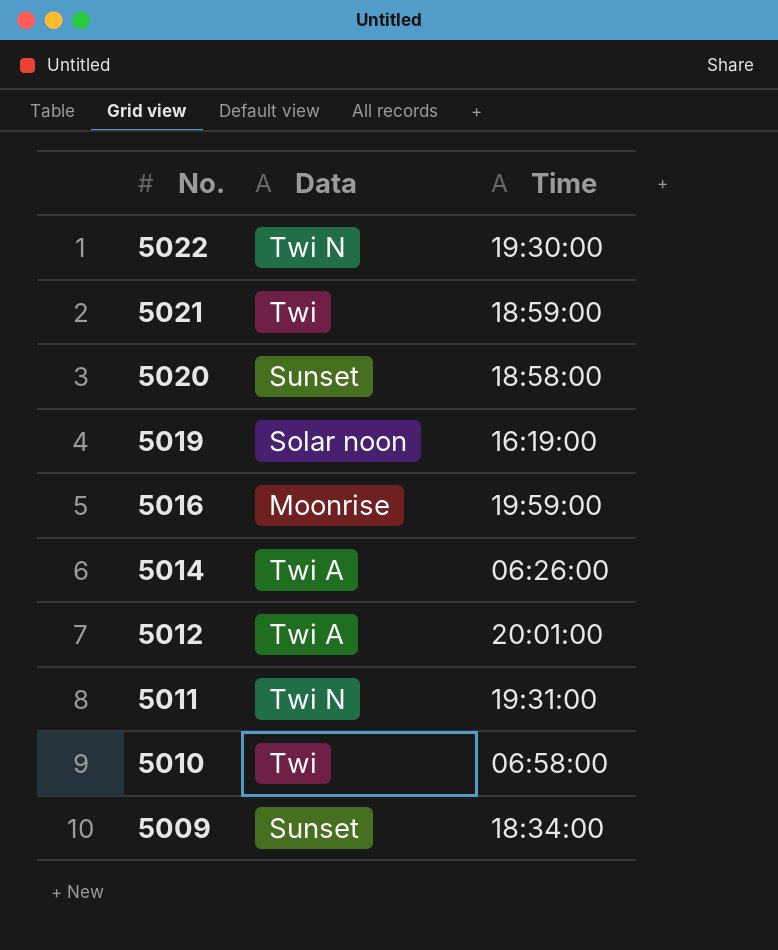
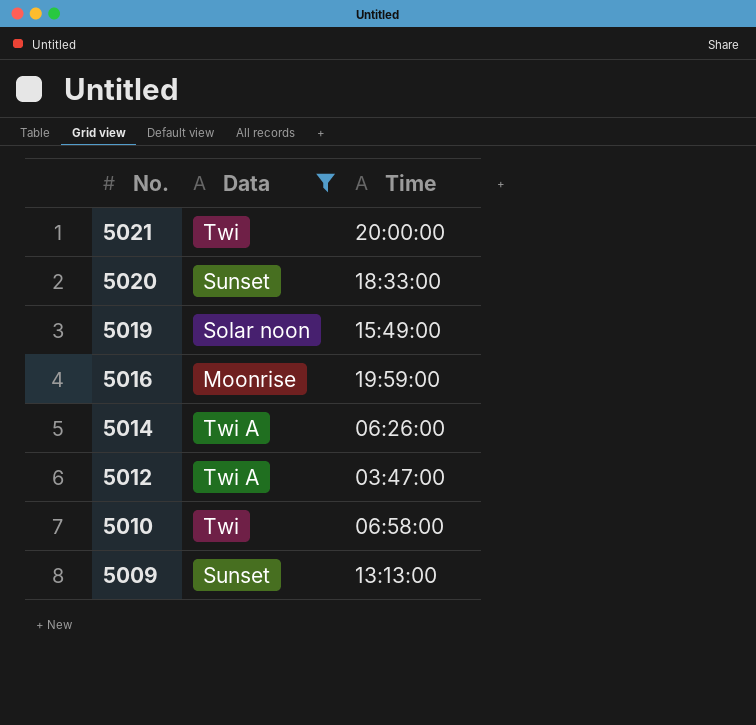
filter: none -> Data != Twi N
5021 | Time: 18:59:00 -> 20:00:00
5020 | Time: 18:58:00 -> 18:33:00
5019 | Time: 16:19:00 -> 15:49:00
5012 | Time: 20:01:00 -> 03:47:00
5009 | Time: 18:34:00 -> 13:13:00

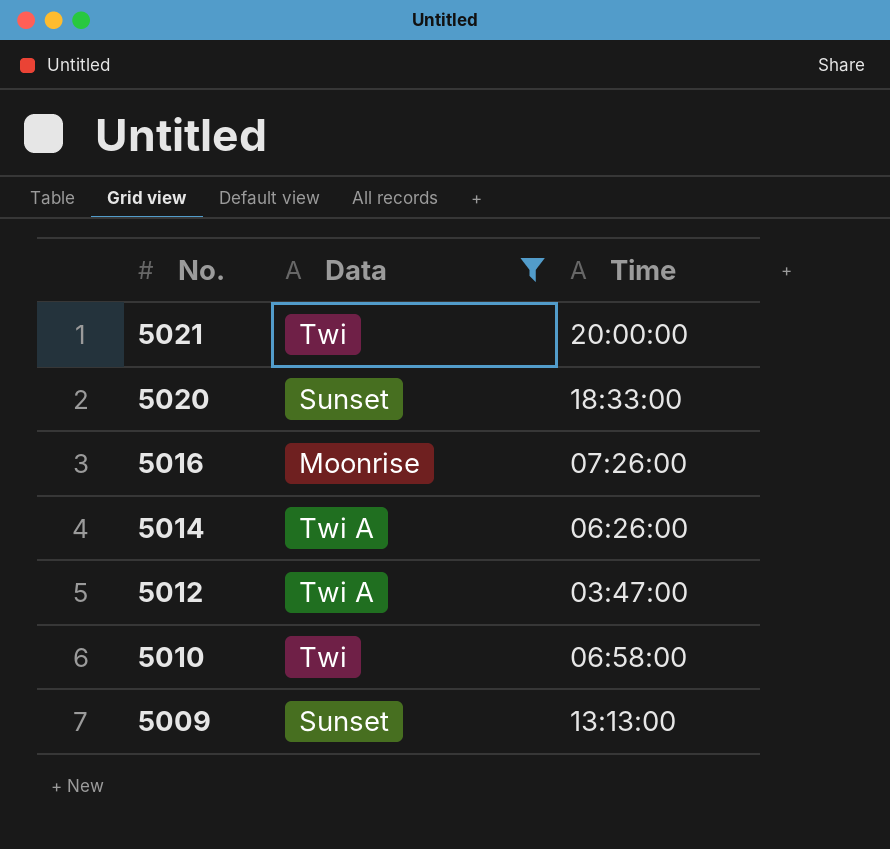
row 5019: Solar noon | 15:49:00 -> none
5016 | Time: 19:59:00 -> 07:26:00

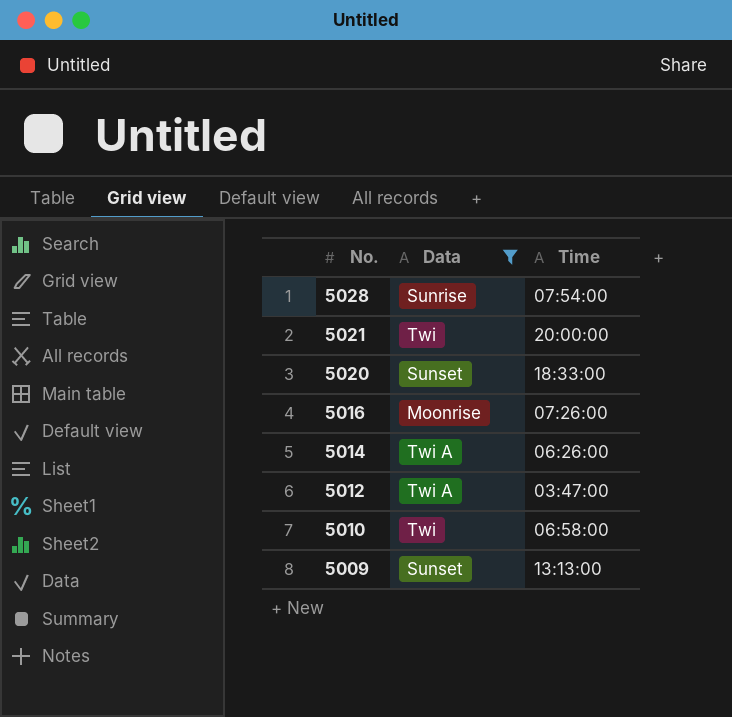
row 5028: none -> Sunrise | 07:54:00

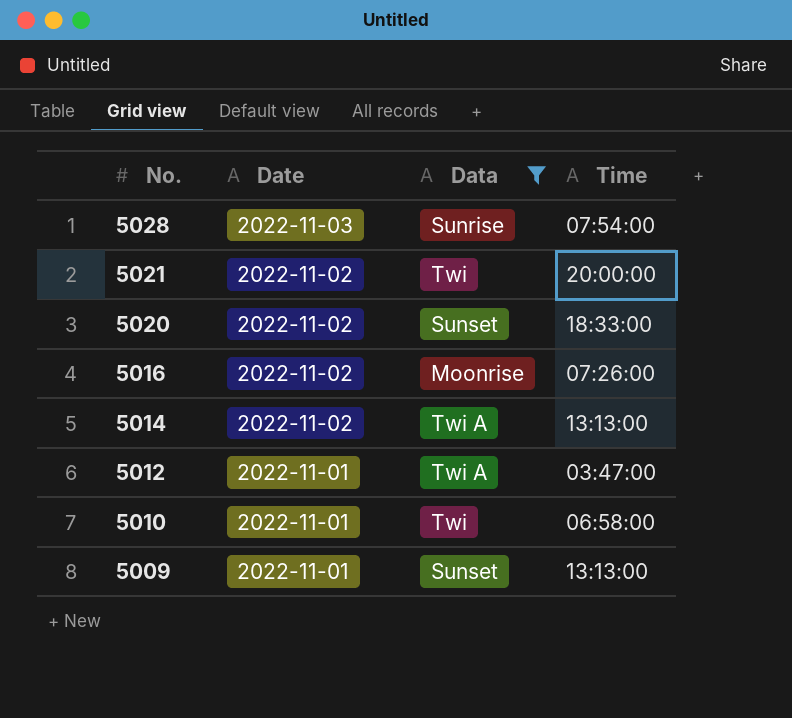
column Date | position: none -> 2
5014 | Time: 06:26:00 -> 13:13:00

